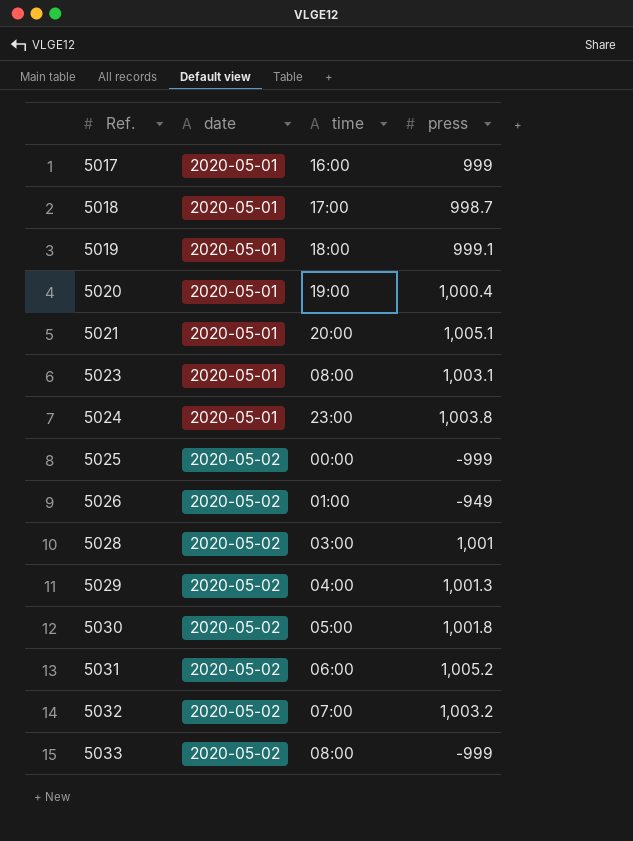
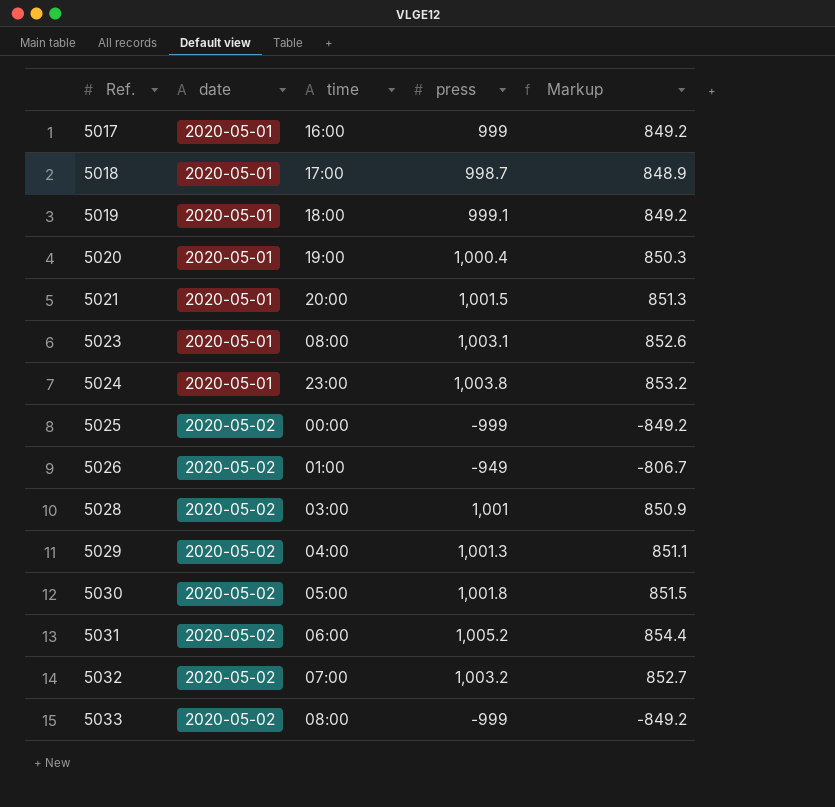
column Markup | formula: none -> [press] * 0.85
5021 | press: 1,005.1 -> 1,001.5

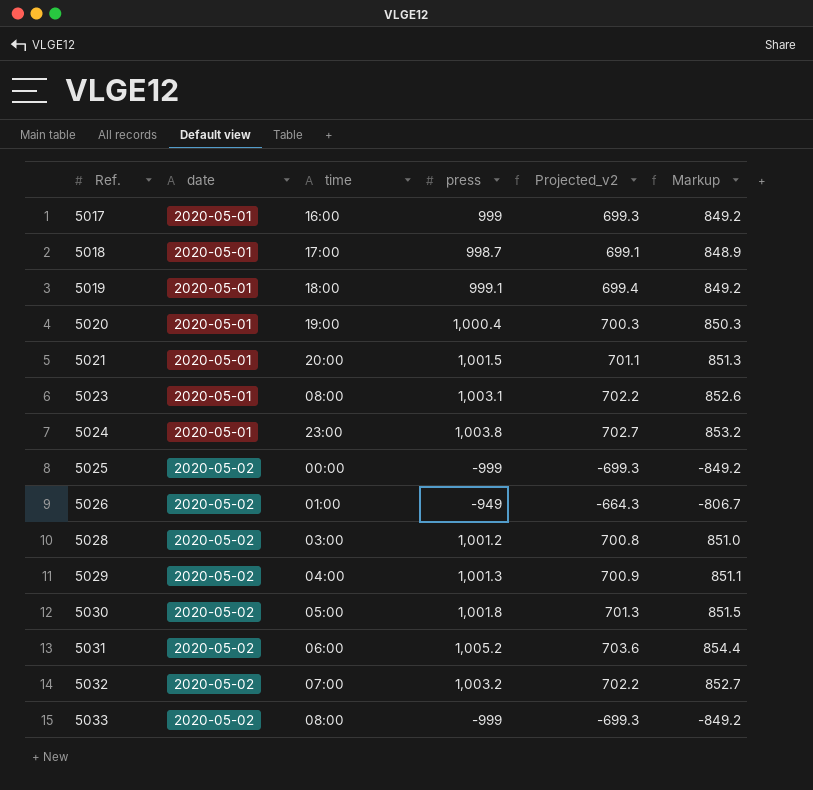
column Projected_v2 | formula: none -> [press] * 0.7
5028 | press: 1,001 -> 1,001.2
5028 | Markup: 850.9 -> 851.0

